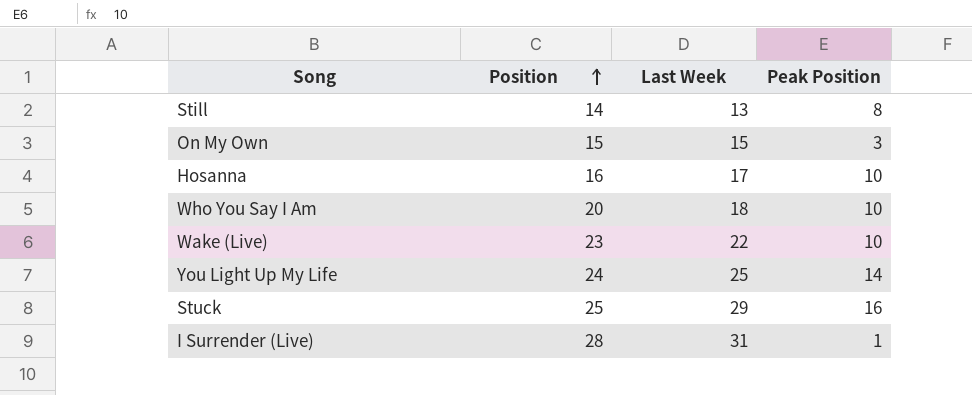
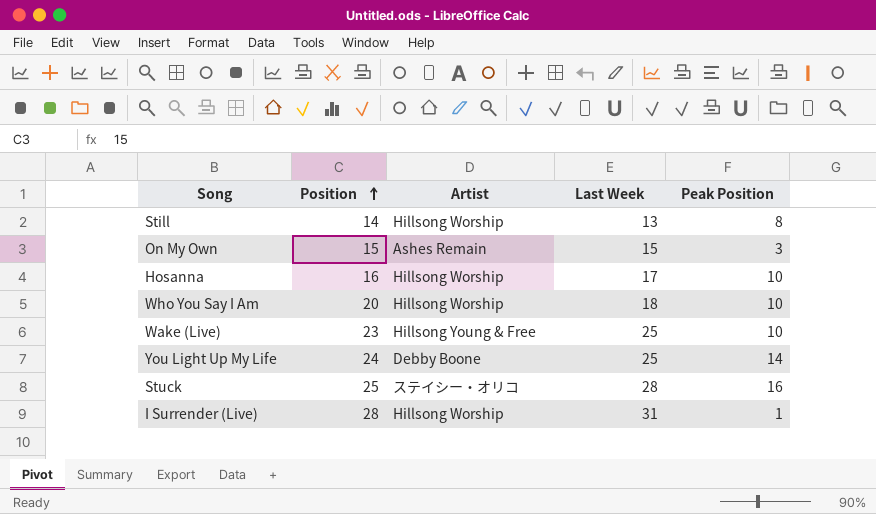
column Artist | position: none -> 3
Wake (Live) | Last Week: 22 -> 25
Stuck | Last Week: 29 -> 28

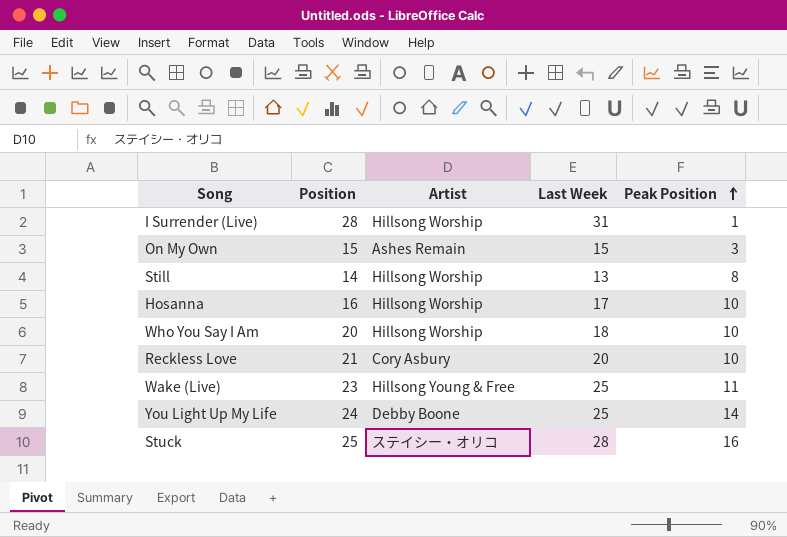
row order: Position ascending -> Peak Position ascending
row Reckless Love: none -> 21 | Cory Asbury | 20 | 10
Wake (Live) | Peak Position: 10 -> 11

